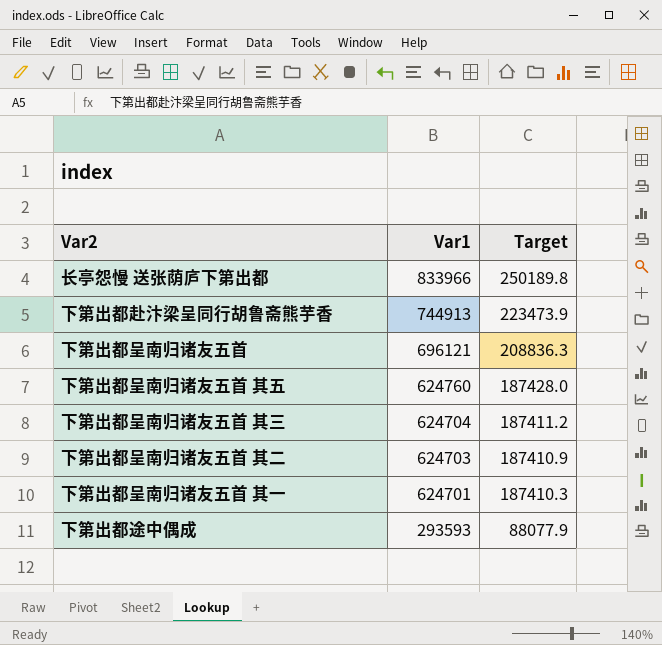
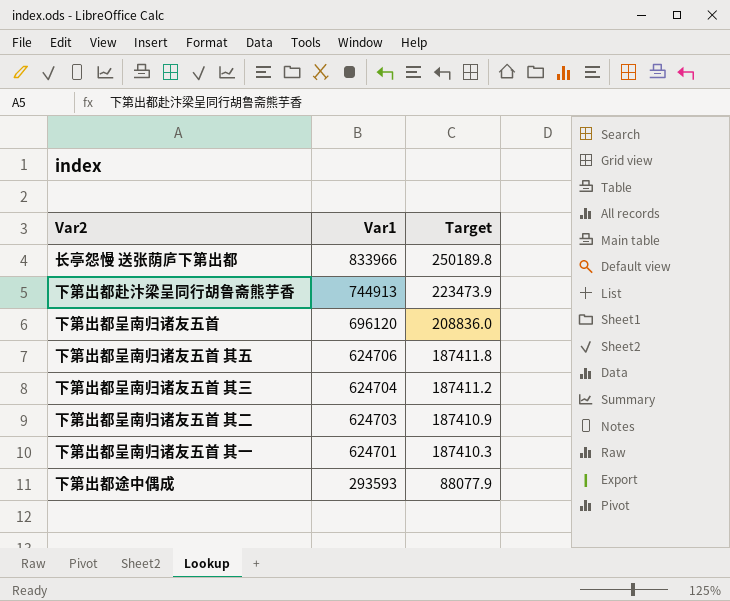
下第出都呈南归诸友五首 | Var1: 696121 -> 696120
下第出都呈南归诸友五首 | Target: 208836.3 -> 208836.0
下第出都呈南归诸友五首 其五 | Var1: 624760 -> 624706
下第出都呈南归诸友五首 其五 | Target: 187428.0 -> 187411.8

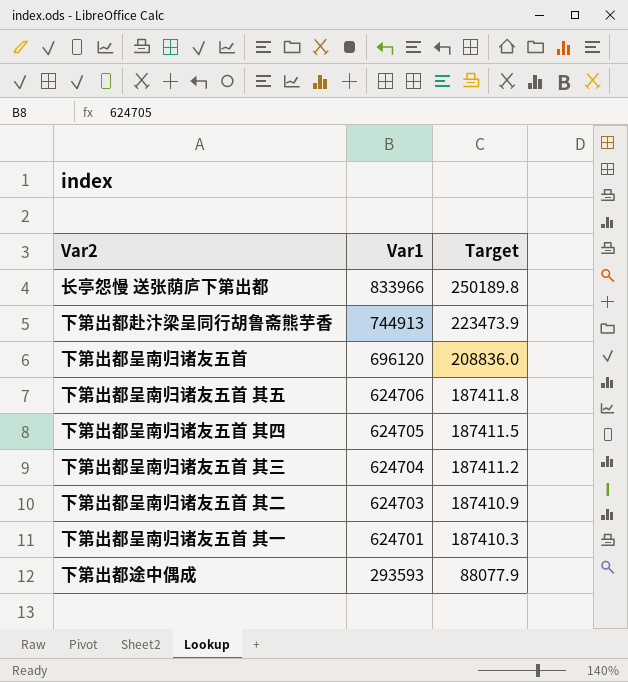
row 下第出都呈南归诸友五首 其四: none -> 624705 | 187411.5

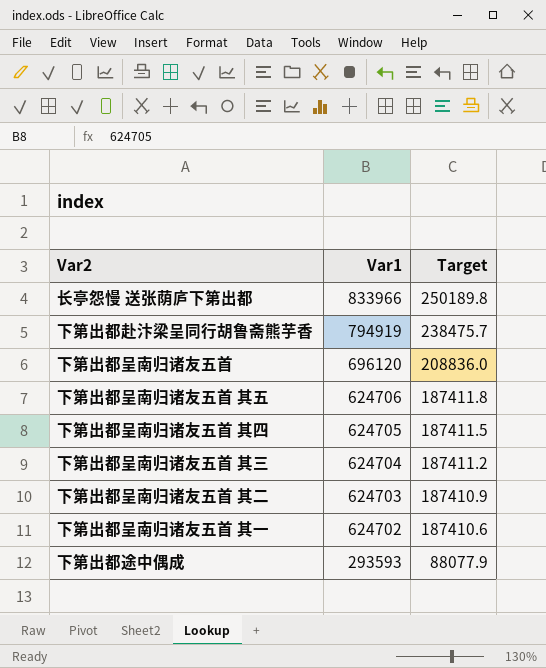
下第出都赴汴梁呈同行胡鲁斋熊芋香 | Var1: 744913 -> 794919
下第出都赴汴梁呈同行胡鲁斋熊芋香 | Target: 223473.9 -> 238475.7
下第出都呈南归诸友五首 其一 | Var1: 624701 -> 624702
下第出都呈南归诸友五首 其一 | Target: 187410.3 -> 187410.6

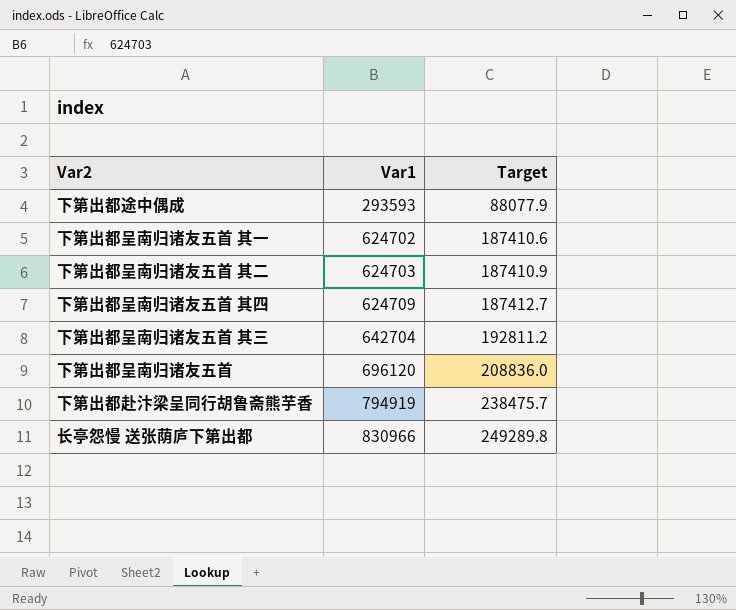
row order: Var1 descending -> Var1 ascending
row 下第出都呈南归诸友五首 其五: 624706 | 187411.8 -> none
下第出都呈南归诸友五首 其四 | Var1: 624705 -> 624709
下第出都呈南归诸友五首 其四 | Target: 187411.5 -> 187412.7
下第出都呈南归诸友五首 其三 | Var1: 624704 -> 642704
下第出都呈南归诸友五首 其三 | Target: 187411.2 -> 192811.2
长亭怨慢 送张荫庐下第出都 | Var1: 833966 -> 830966
长亭怨慢 送张荫庐下第出都 | Target: 250189.8 -> 249289.8

